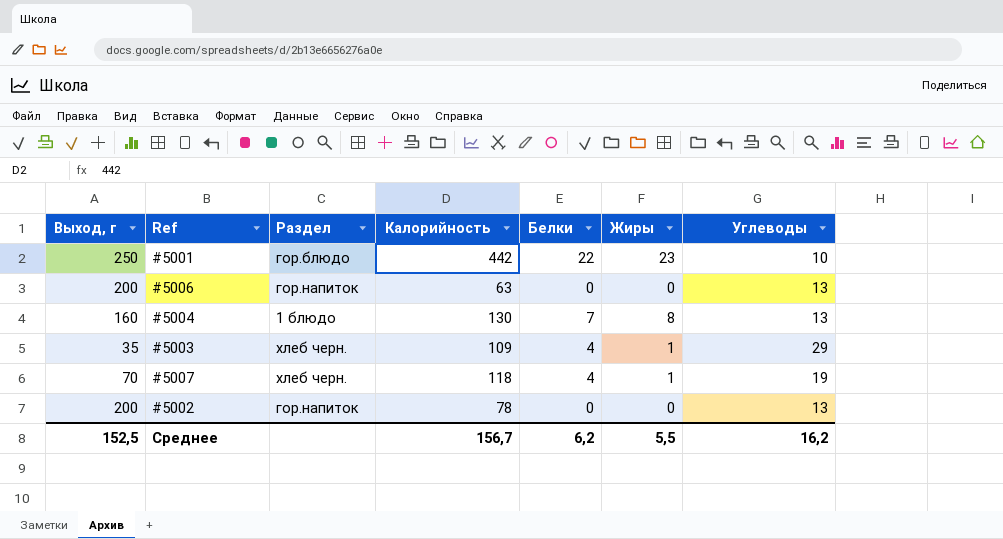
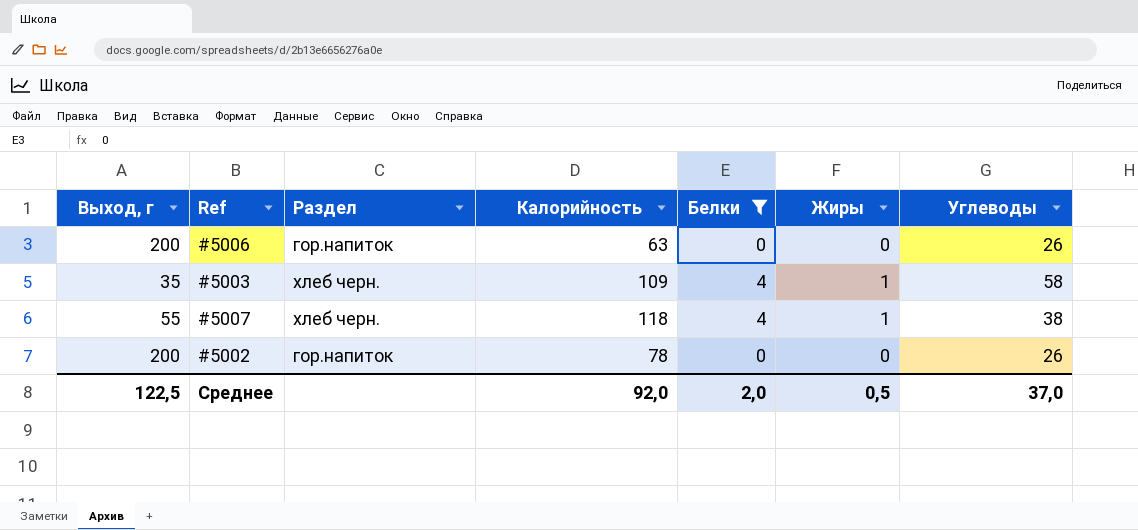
filter: none -> Белки <= 4
#5006 | Углеводы: 13 -> 26
#5003 | Углеводы: 29 -> 58
#5007 | Выход, г: 70 -> 55
#5007 | Углеводы: 19 -> 38
#5002 | Углеводы: 13 -> 26
Среднее | Выход, г: 152,5 -> 122,5
Среднее | Калорийность: 156,7 -> 92,0
Среднее | Белки: 6,2 -> 2,0
Среднее | Жиры: 5,5 -> 0,5
Среднее | Углеводы: 16,2 -> 37,0

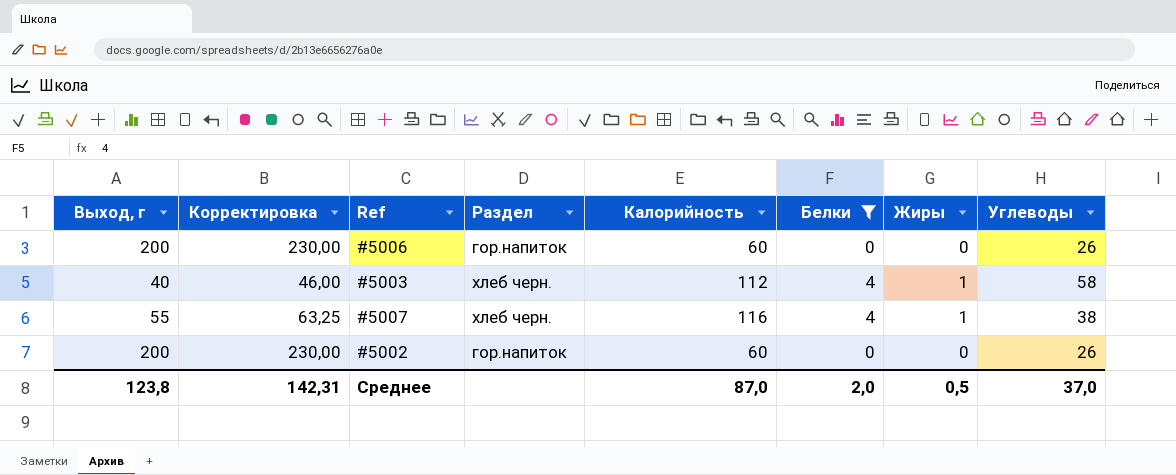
column Корректировка | formula: none -> [Выход, г] * 1,15
#5006 | Калорийность: 63 -> 60
#5003 | Выход, г: 35 -> 40
#5003 | Калорийность: 109 -> 112
#5007 | Калорийность: 118 -> 116
#5002 | Калорийность: 78 -> 60
Среднее | Выход, г: 122,5 -> 123,8
Среднее | Калорийность: 92,0 -> 87,0

